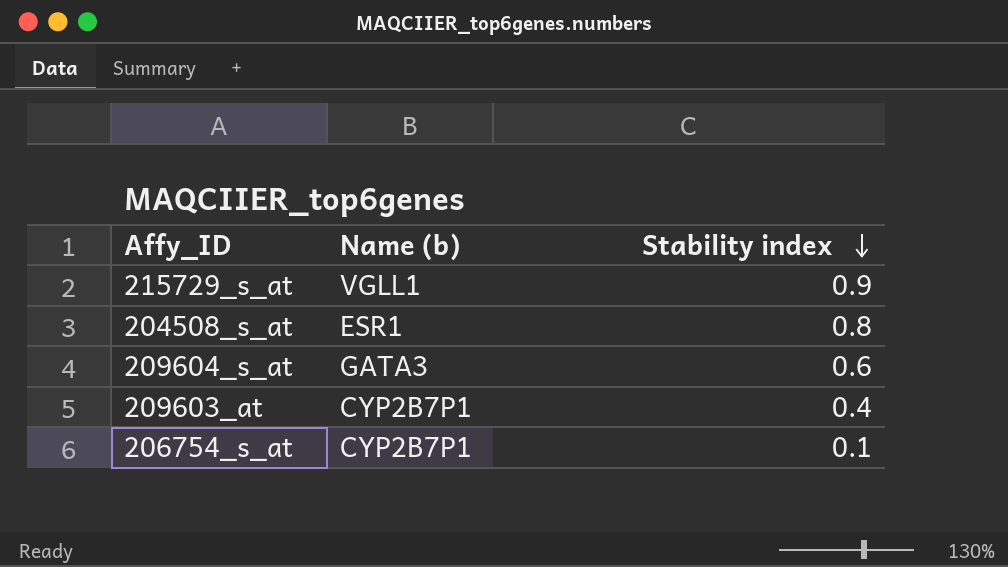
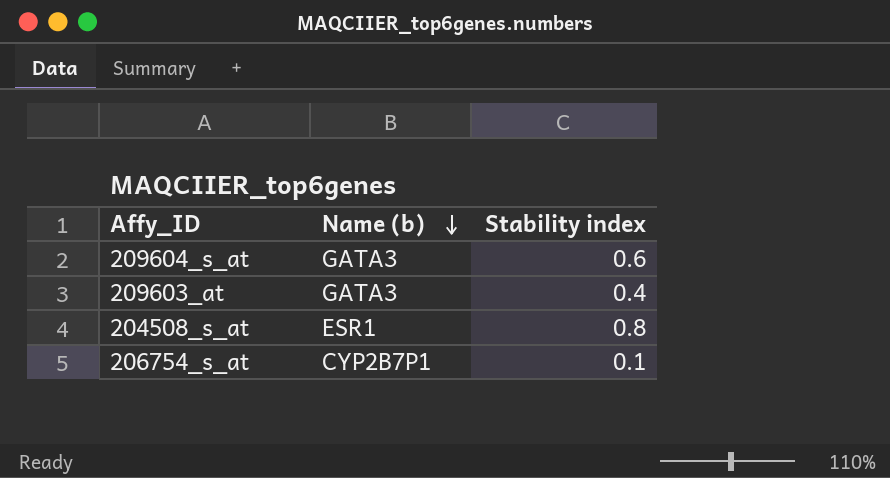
row order: Stability index descending -> Name (b) descending
row 215729_s_at: VGLL1 | 0.9 -> none
209603_at | Name (b): CYP2B7P1 -> GATA3

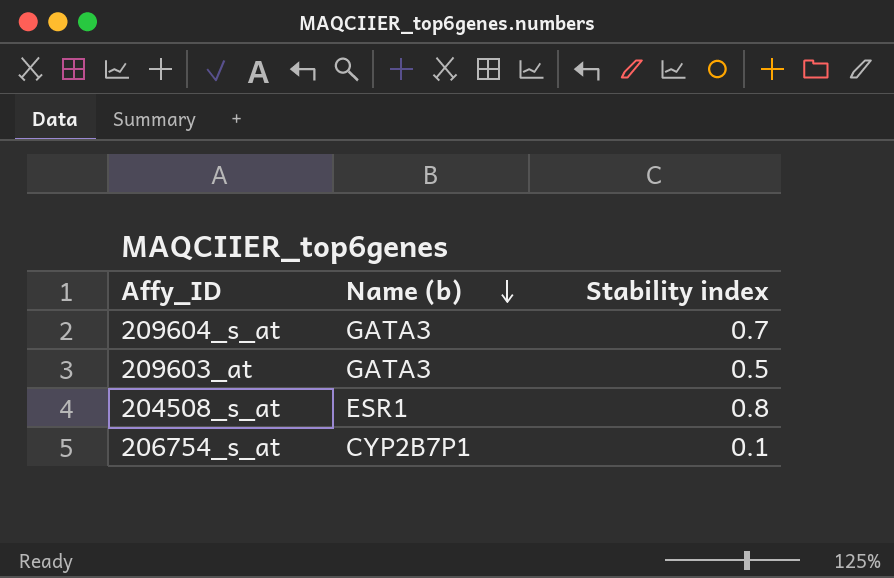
209604_s_at | Stability index: 0.6 -> 0.7
209603_at | Stability index: 0.4 -> 0.5

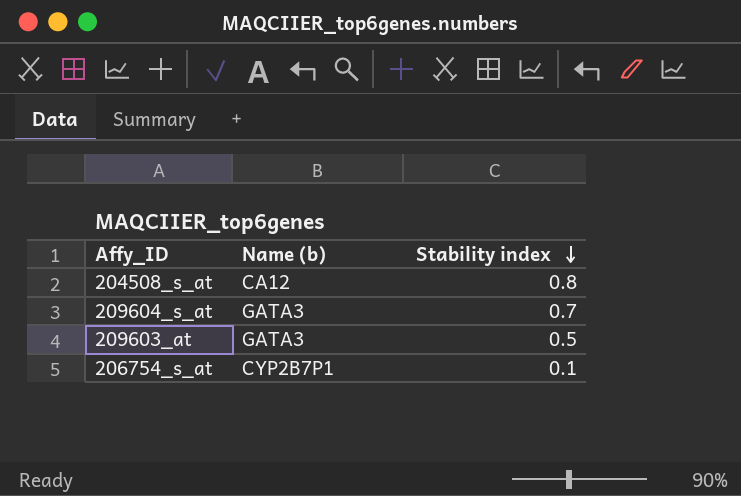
row order: Name (b) descending -> Stability index descending
204508_s_at | Name (b): ESR1 -> CA12

